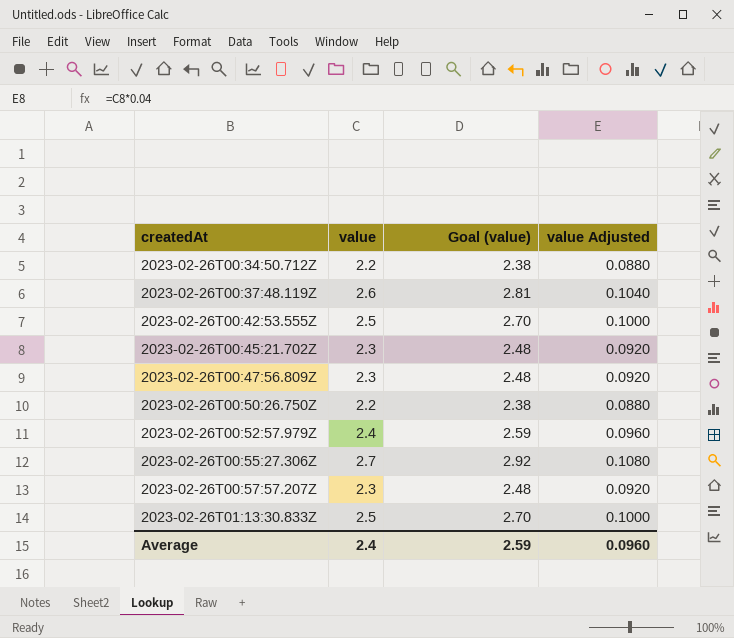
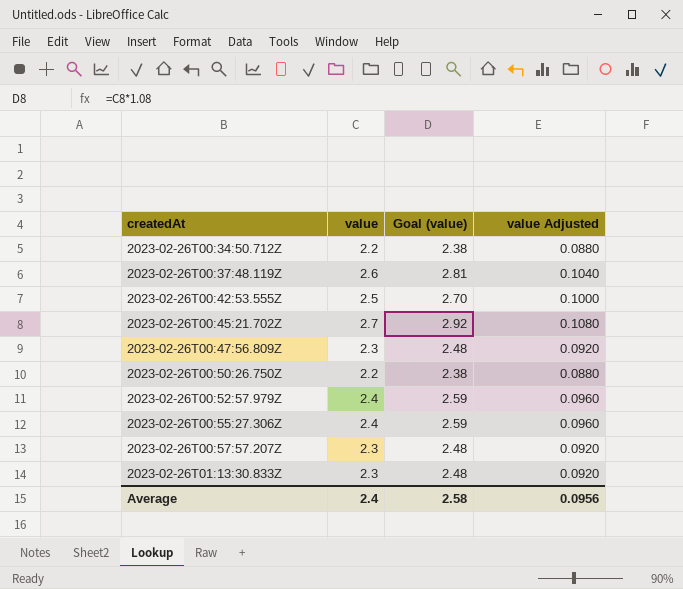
2023-02-26T00:45:21.702Z | value: 2.3 -> 2.7
2023-02-26T00:45:21.702Z | Goal (value): 2.48 -> 2.92
2023-02-26T00:45:21.702Z | value Adjusted: 0.0920 -> 0.1080
2023-02-26T00:55:27.306Z | value: 2.7 -> 2.4
2023-02-26T00:55:27.306Z | Goal (value): 2.92 -> 2.59
2023-02-26T00:55:27.306Z | value Adjusted: 0.1080 -> 0.0960
2023-02-26T01:13:30.833Z | value: 2.5 -> 2.3
2023-02-26T01:13:30.833Z | Goal (value): 2.70 -> 2.48
2023-02-26T01:13:30.833Z | value Adjusted: 0.1000 -> 0.0920
Average | Goal (value): 2.59 -> 2.58
Average | value Adjusted: 0.0960 -> 0.0956

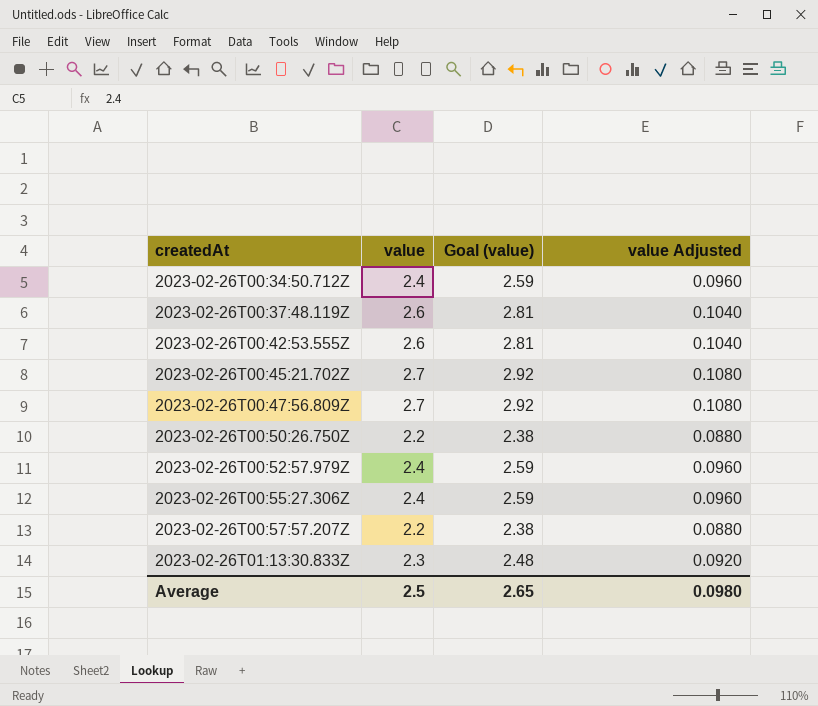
2023-02-26T00:34:50.712Z | value: 2.2 -> 2.4
2023-02-26T00:34:50.712Z | Goal (value): 2.38 -> 2.59
2023-02-26T00:34:50.712Z | value Adjusted: 0.0880 -> 0.0960
2023-02-26T00:42:53.555Z | value: 2.5 -> 2.6
2023-02-26T00:42:53.555Z | Goal (value): 2.70 -> 2.81
2023-02-26T00:42:53.555Z | value Adjusted: 0.1000 -> 0.1040
2023-02-26T00:47:56.809Z | value: 2.3 -> 2.7
2023-02-26T00:47:56.809Z | Goal (value): 2.48 -> 2.92
2023-02-26T00:47:56.809Z | value Adjusted: 0.0920 -> 0.1080
2023-02-26T00:57:57.207Z | value: 2.3 -> 2.2
2023-02-26T00:57:57.207Z | Goal (value): 2.48 -> 2.38
2023-02-26T00:57:57.207Z | value Adjusted: 0.0920 -> 0.0880
Average | value: 2.4 -> 2.5
Average | Goal (value): 2.58 -> 2.65
Average | value Adjusted: 0.0956 -> 0.0980

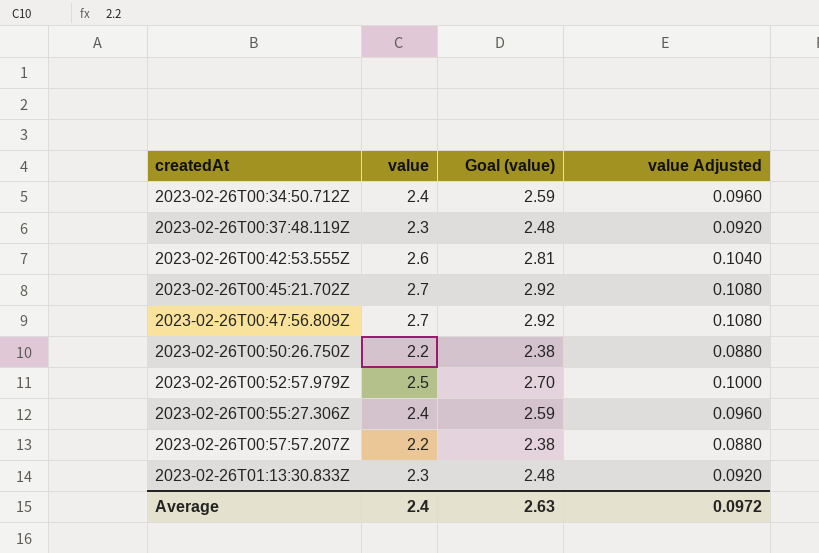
2023-02-26T00:37:48.119Z | value: 2.6 -> 2.3
2023-02-26T00:37:48.119Z | Goal (value): 2.81 -> 2.48
2023-02-26T00:37:48.119Z | value Adjusted: 0.1040 -> 0.0920
2023-02-26T00:52:57.979Z | value: 2.4 -> 2.5
2023-02-26T00:52:57.979Z | Goal (value): 2.59 -> 2.70
2023-02-26T00:52:57.979Z | value Adjusted: 0.0960 -> 0.1000
Average | value: 2.5 -> 2.4
Average | Goal (value): 2.65 -> 2.63
Average | value Adjusted: 0.0980 -> 0.0972

